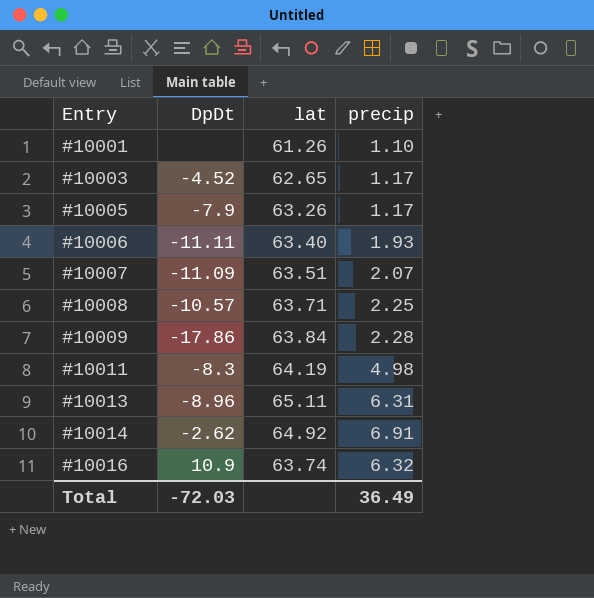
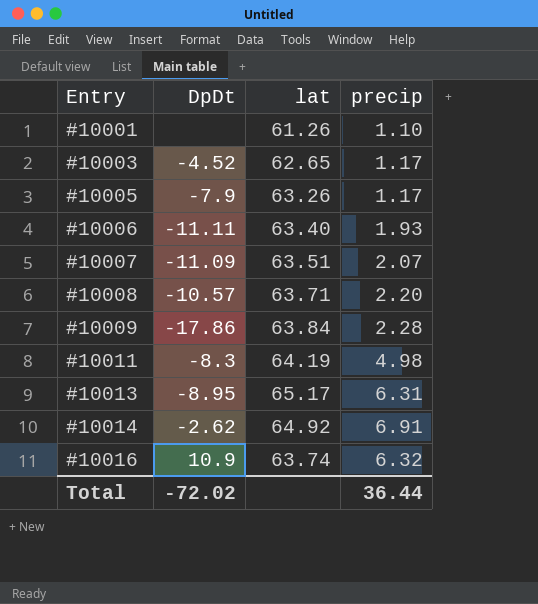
#10008 | precip: 2.25 -> 2.20
#10013 | DpDt: -8.96 -> -8.95
#10013 | lat: 65.11 -> 65.17
Total | DpDt: -72.03 -> -72.02
Total | precip: 36.49 -> 36.44

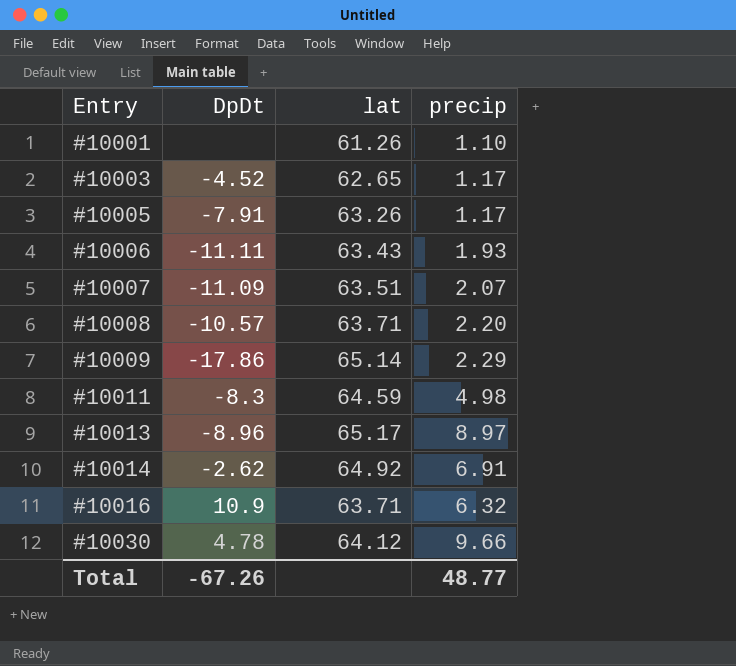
#10005 | DpDt: -7.9 -> -7.91
#10006 | lat: 63.40 -> 63.43
#10009 | lat: 63.84 -> 65.14
#10009 | precip: 2.28 -> 2.29
#10011 | lat: 64.19 -> 64.59
#10013 | DpDt: -8.95 -> -8.96
#10013 | precip: 6.31 -> 8.97
#10016 | lat: 63.74 -> 63.71
row #10030: none -> 4.78 | 64.12 | 9.66
Total | DpDt: -72.02 -> -67.26
Total | precip: 36.44 -> 48.77

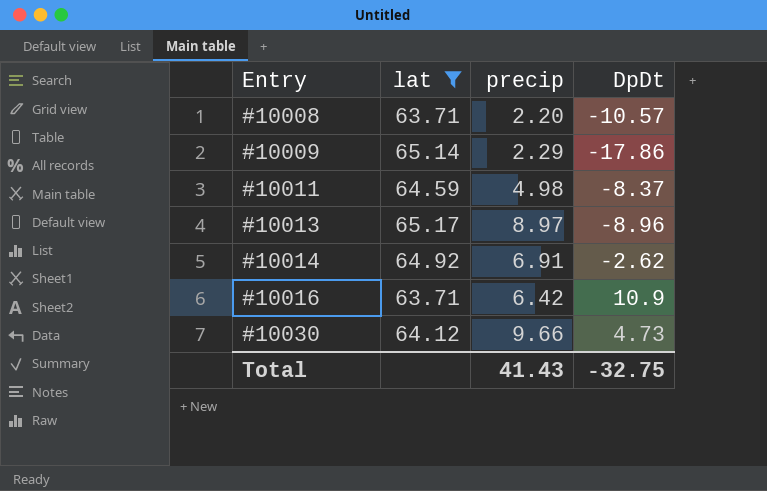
filter: none -> lat >= 63.71
column DpDt | position: 2 -> 4
#10011 | DpDt: -8.3 -> -8.37
#10016 | precip: 6.32 -> 6.42
#10030 | DpDt: 4.78 -> 4.73
Total | precip: 48.77 -> 41.43
Total | DpDt: -67.26 -> -32.75

